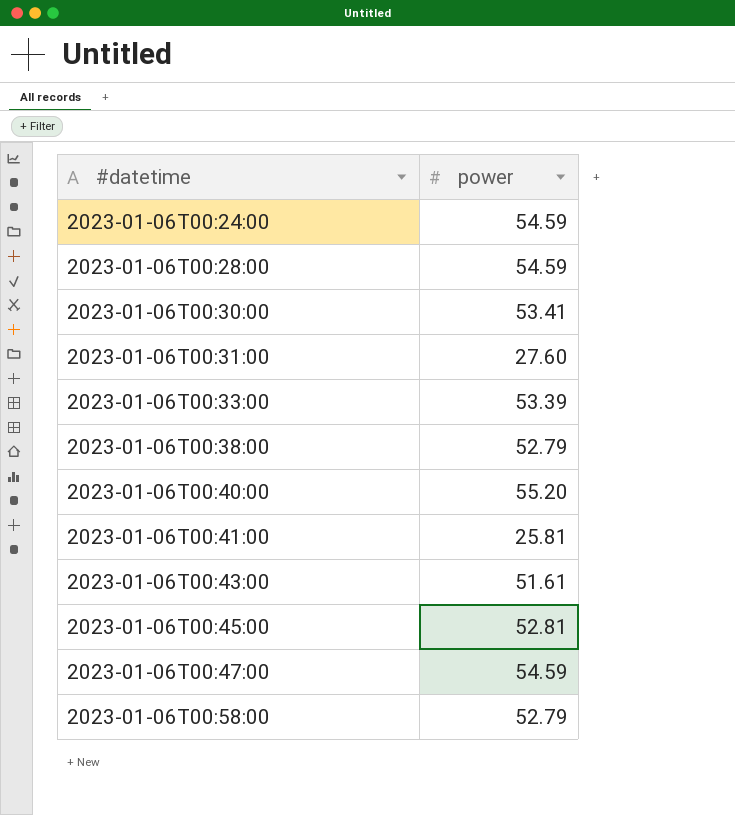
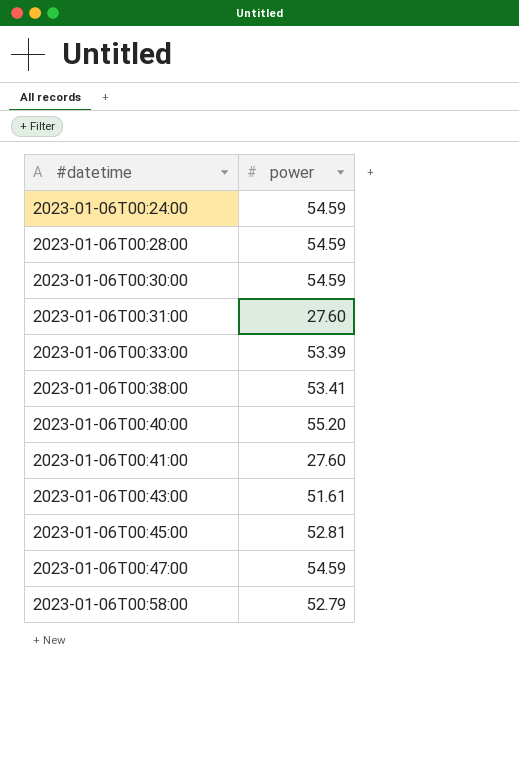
2023-01-06T00:30:00 | power: 53.41 -> 54.59
2023-01-06T00:38:00 | power: 52.79 -> 53.41
2023-01-06T00:41:00 | power: 25.81 -> 27.60

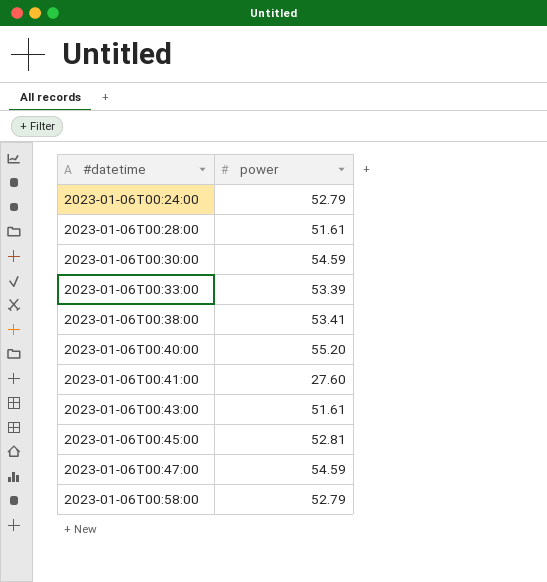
row 2023-01-06T00:31:00: 27.60 -> none
2023-01-06T00:24:00 | power: 54.59 -> 52.79
2023-01-06T00:28:00 | power: 54.59 -> 51.61

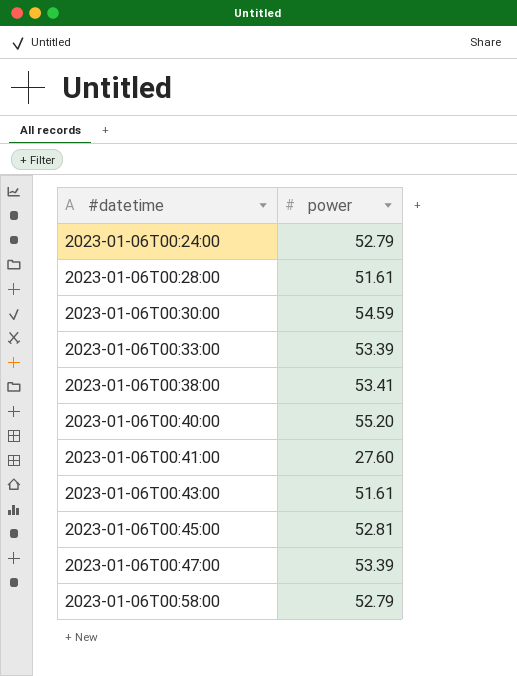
2023-01-06T00:47:00 | power: 54.59 -> 53.39

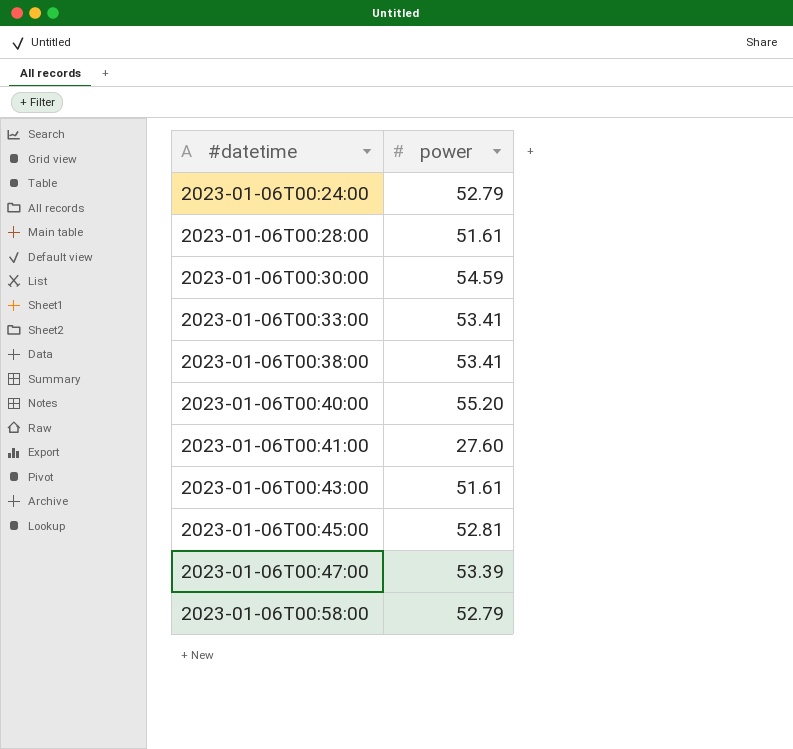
2023-01-06T00:33:00 | power: 53.39 -> 53.41

